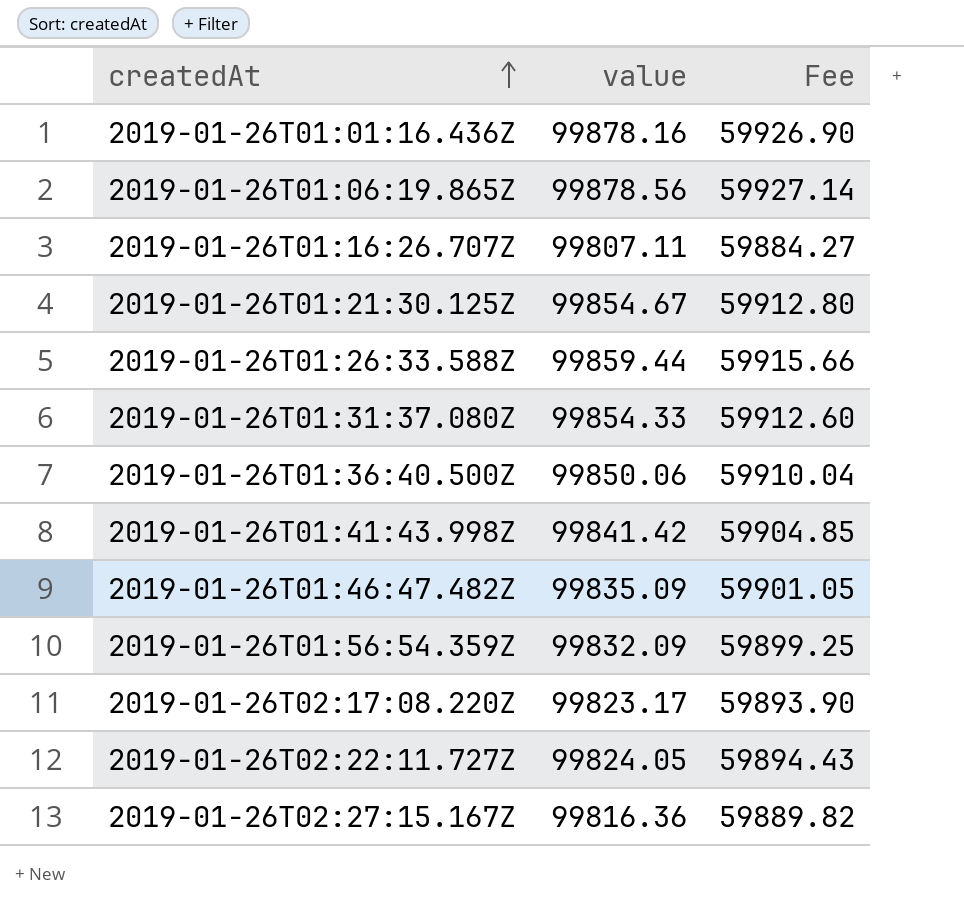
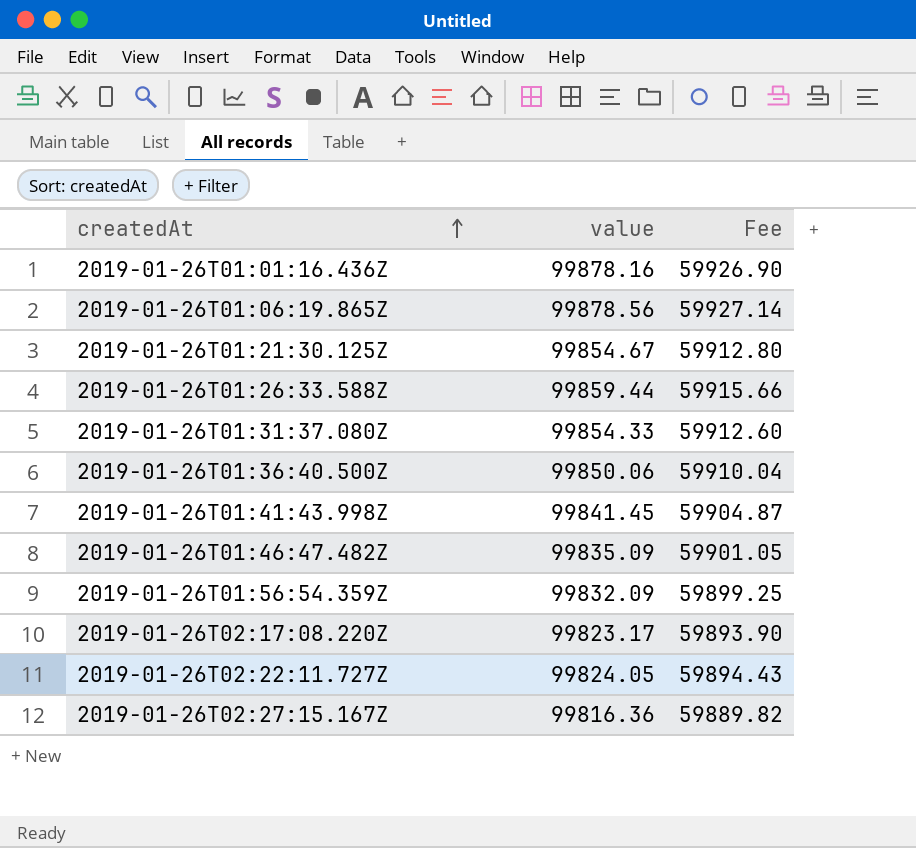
row 2019-01-26T01:16:26.707Z: 99807.11 | 59884.27 -> none
2019-01-26T01:41:43.998Z | value: 99841.42 -> 99841.45
2019-01-26T01:41:43.998Z | Fee: 59904.85 -> 59904.87

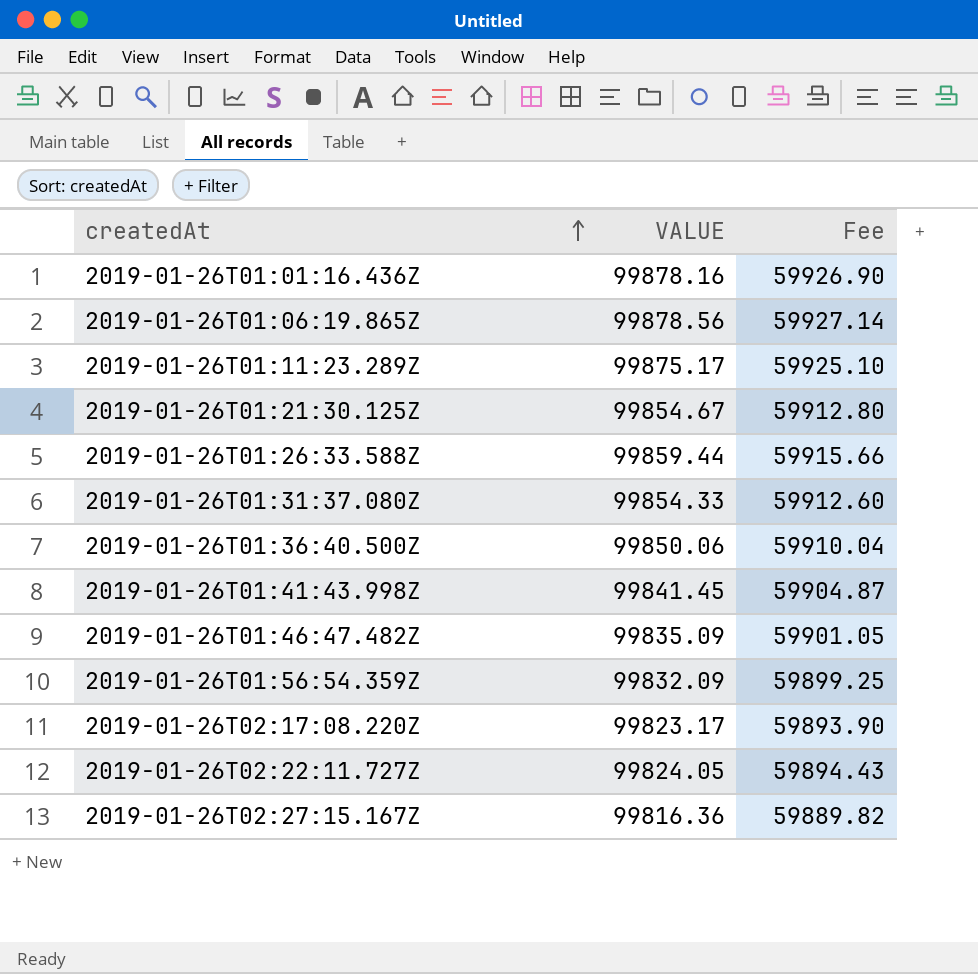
column name: value -> VALUE
row 2019-01-26T01:11:23.289Z: none -> 99875.17 | 59925.10

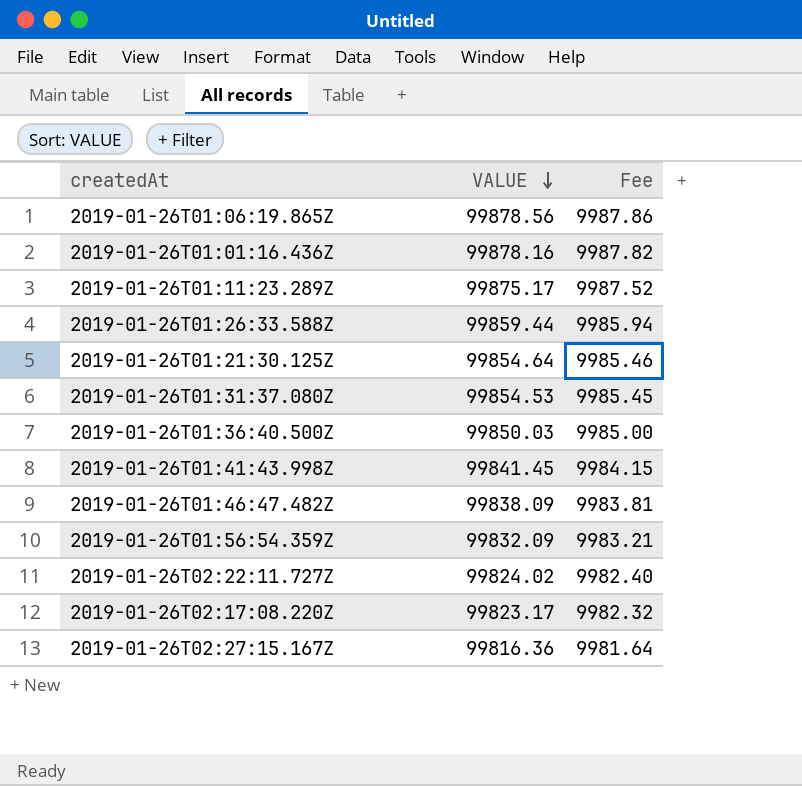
row order: createdAt ascending -> VALUE descending
column Fee | formula: [VALUE] * 0.6 -> [VALUE] * 0.1
2019-01-26T01:21:30.125Z | VALUE: 99854.67 -> 99854.64
2019-01-26T01:31:37.080Z | VALUE: 99854.33 -> 99854.53
2019-01-26T01:36:40.500Z | VALUE: 99850.06 -> 99850.03
2019-01-26T01:46:47.482Z | VALUE: 99835.09 -> 99838.09
2019-01-26T02:22:11.727Z | VALUE: 99824.05 -> 99824.02

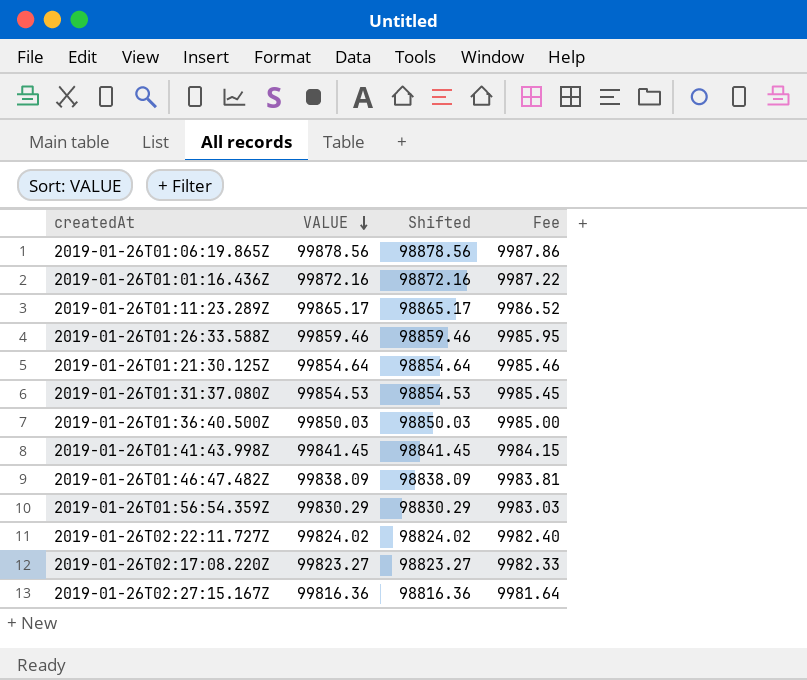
column Shifted | formula: none -> [VALUE] - 1000
2019-01-26T01:01:16.436Z | VALUE: 99878.16 -> 99872.16
2019-01-26T01:01:16.436Z | Fee: 9987.82 -> 9987.22
2019-01-26T01:11:23.289Z | VALUE: 99875.17 -> 99865.17
2019-01-26T01:11:23.289Z | Fee: 9987.52 -> 9986.52
2019-01-26T01:26:33.588Z | VALUE: 99859.44 -> 99859.46
2019-01-26T01:26:33.588Z | Fee: 9985.94 -> 9985.95
2019-01-26T01:56:54.359Z | VALUE: 99832.09 -> 99830.29
2019-01-26T01:56:54.359Z | Fee: 9983.21 -> 9983.03
2019-01-26T02:17:08.220Z | VALUE: 99823.17 -> 99823.27
2019-01-26T02:17:08.220Z | Fee: 9982.32 -> 9982.33

